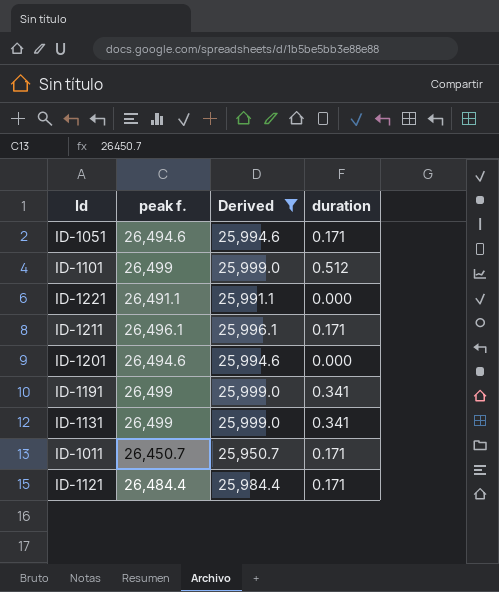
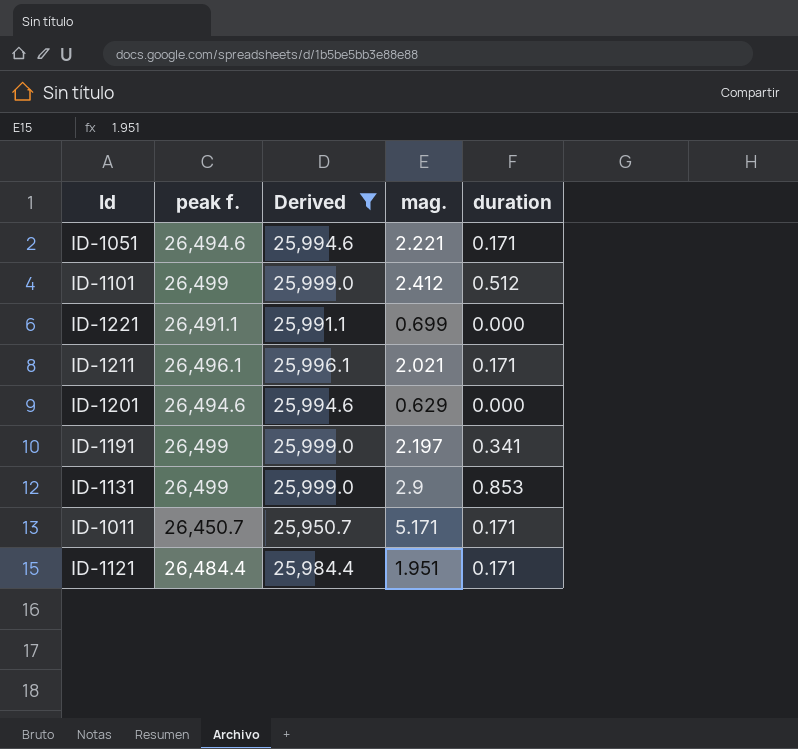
column mag. | position: none -> 4
ID-1131 | duration: 0.341 -> 0.853

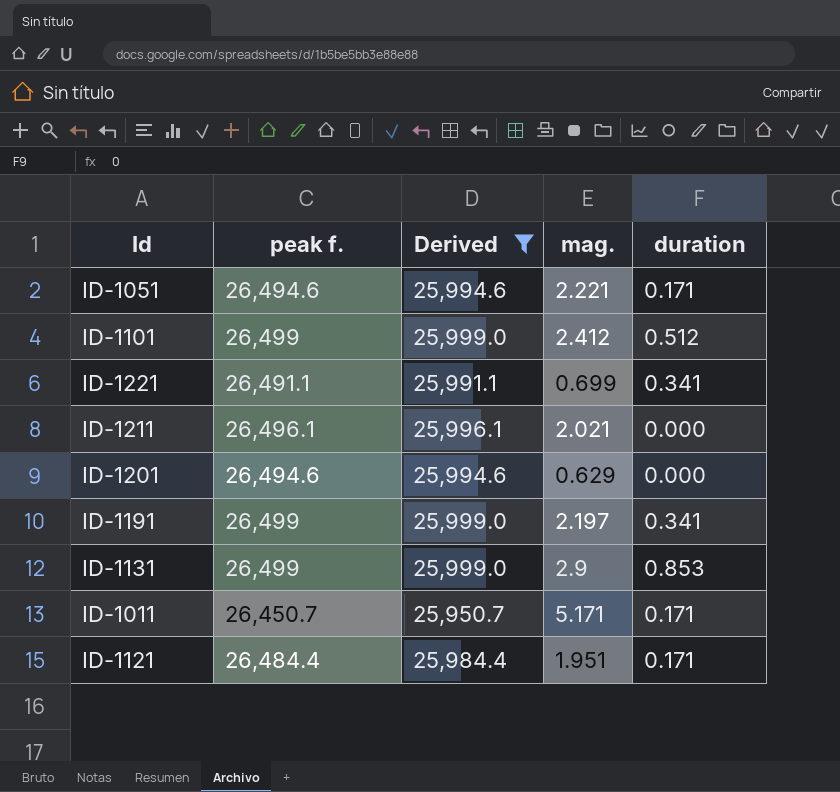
ID-1221 | duration: 0.000 -> 0.341
ID-1211 | duration: 0.171 -> 0.000

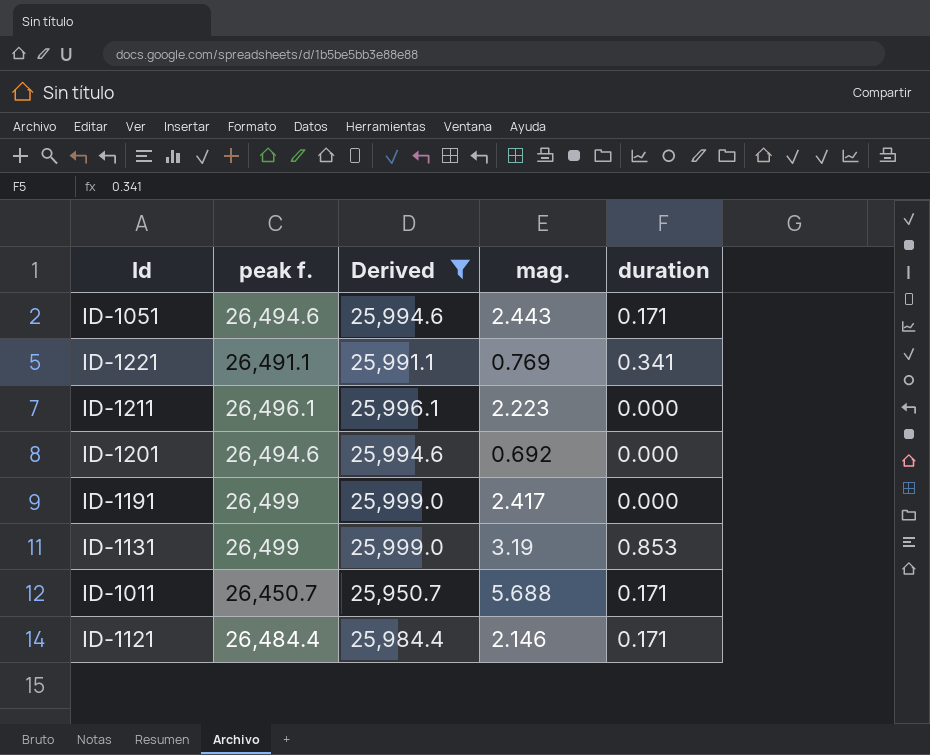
row ID-1101: 26,499 | 25,999.0 | 2.412 | 0.512 -> none
ID-1051 | mag.: 2.221 -> 2.443
ID-1221 | mag.: 0.699 -> 0.769
ID-1211 | mag.: 2.021 -> 2.223
ID-1201 | mag.: 0.629 -> 0.692
ID-1191 | mag.: 2.197 -> 2.417
ID-1191 | duration: 0.341 -> 0.000
ID-1131 | mag.: 2.9 -> 3.19
ID-1011 | mag.: 5.171 -> 5.688
ID-1121 | mag.: 1.951 -> 2.146

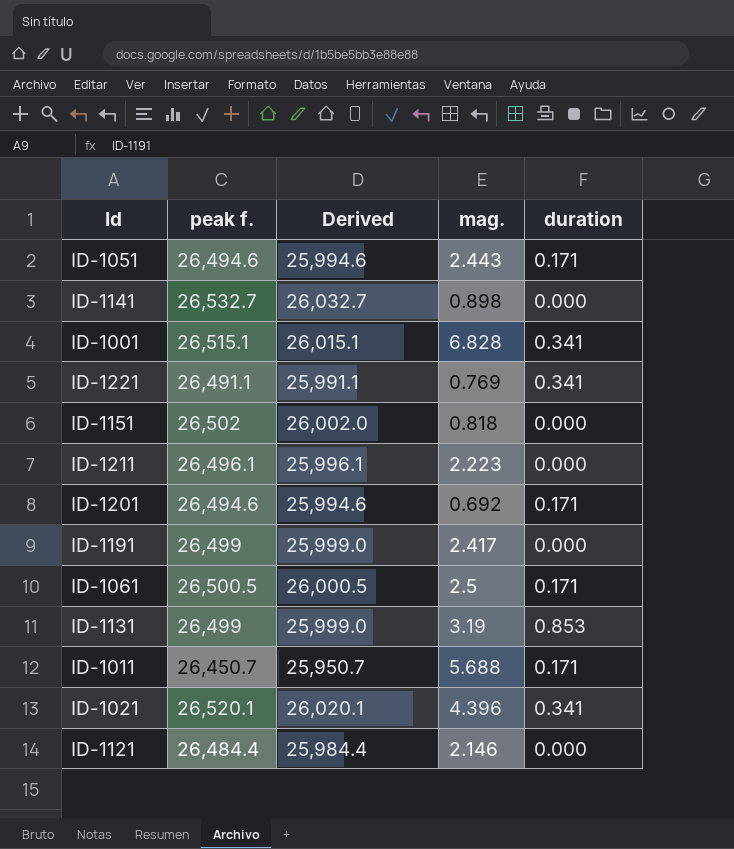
filter: Derived <= 25,999.0 -> none
ID-1201 | duration: 0.000 -> 0.171
ID-1121 | duration: 0.171 -> 0.000

